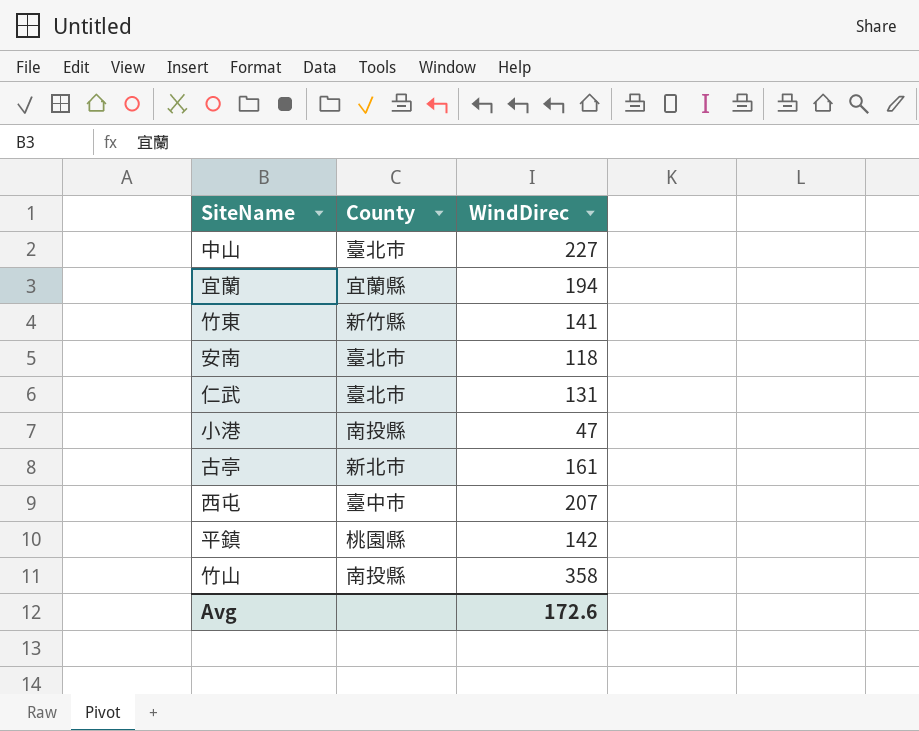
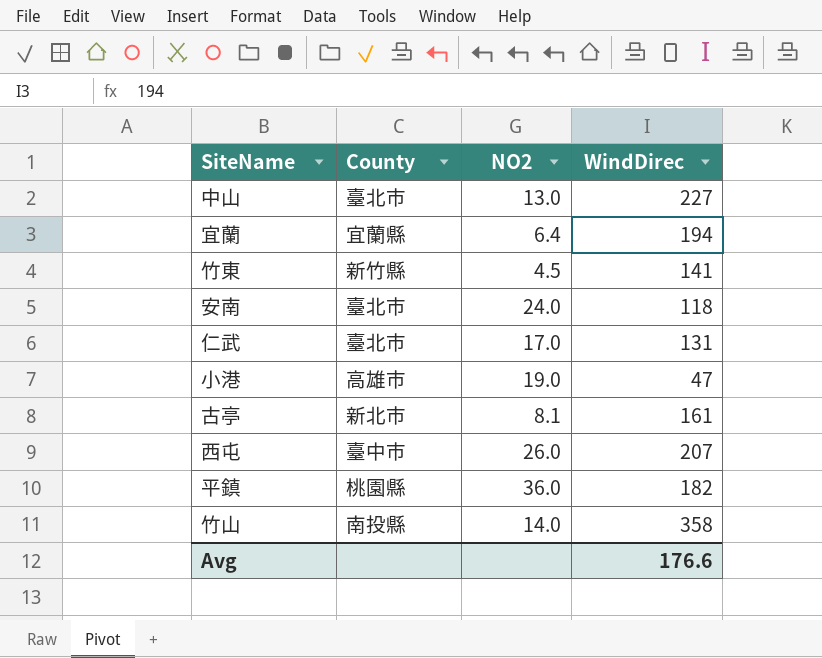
column NO2 | position: none -> 3
小港 | County: 南投縣 -> 高雄市
平鎮 | WindDirec: 142 -> 182
Avg | WindDirec: 172.6 -> 176.6

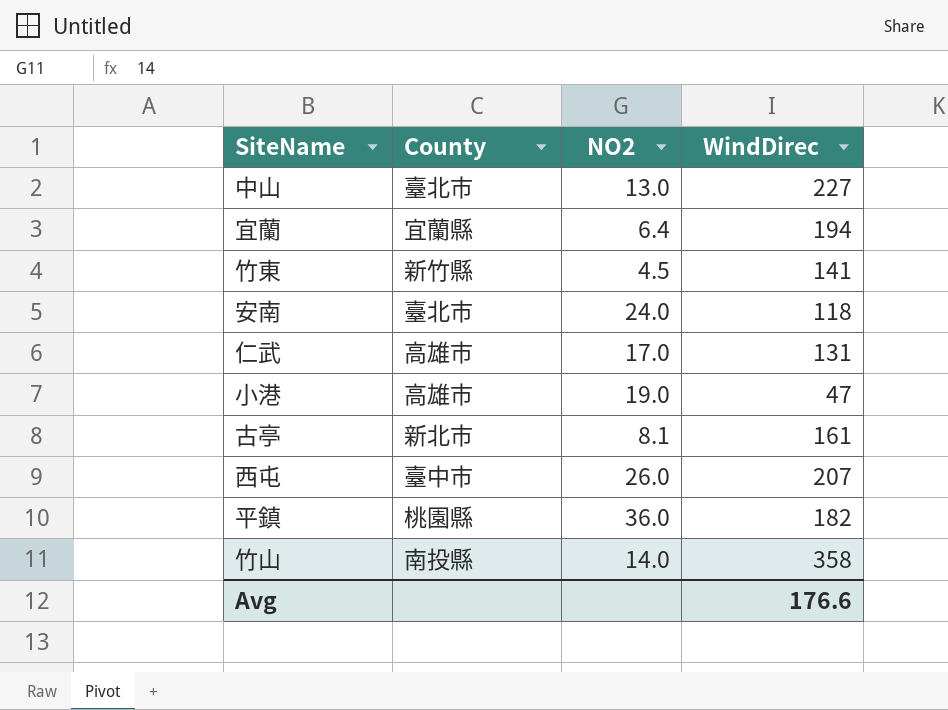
仁武 | County: 臺北市 -> 高雄市

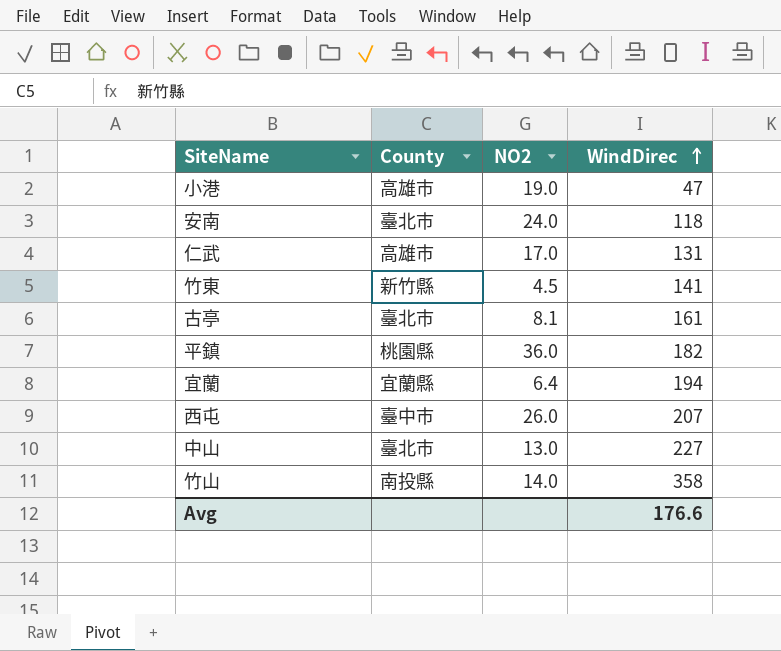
row order: none -> WindDirec ascending
古亭 | County: 新北市 -> 臺北市

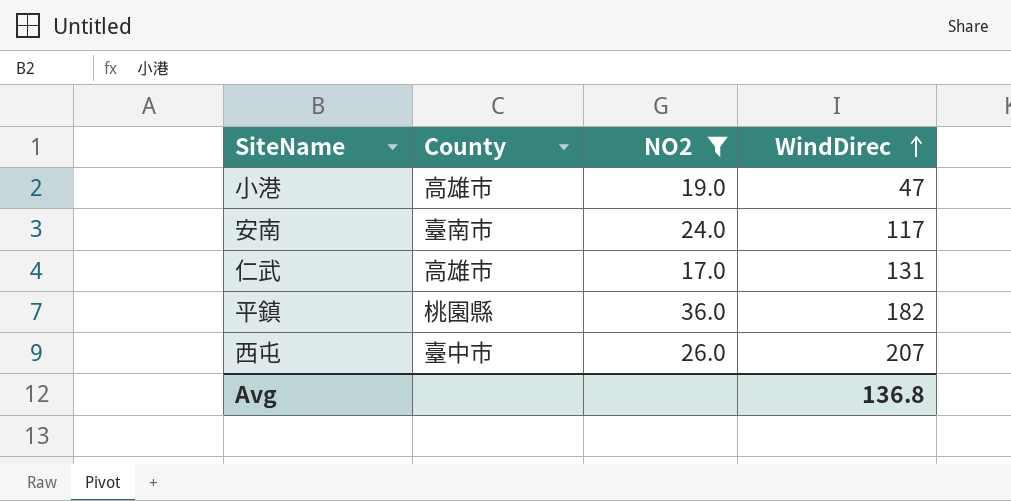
filter: none -> NO2 >= 17.0
安南 | County: 臺北市 -> 臺南市
安南 | WindDirec: 118 -> 117
Avg | WindDirec: 176.6 -> 136.8

